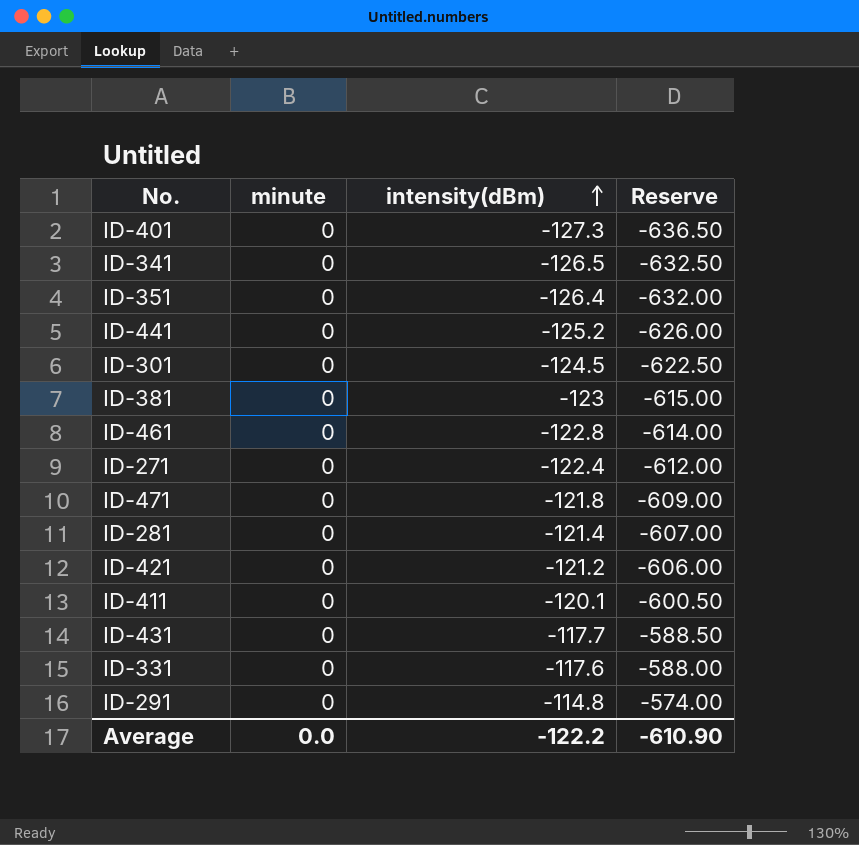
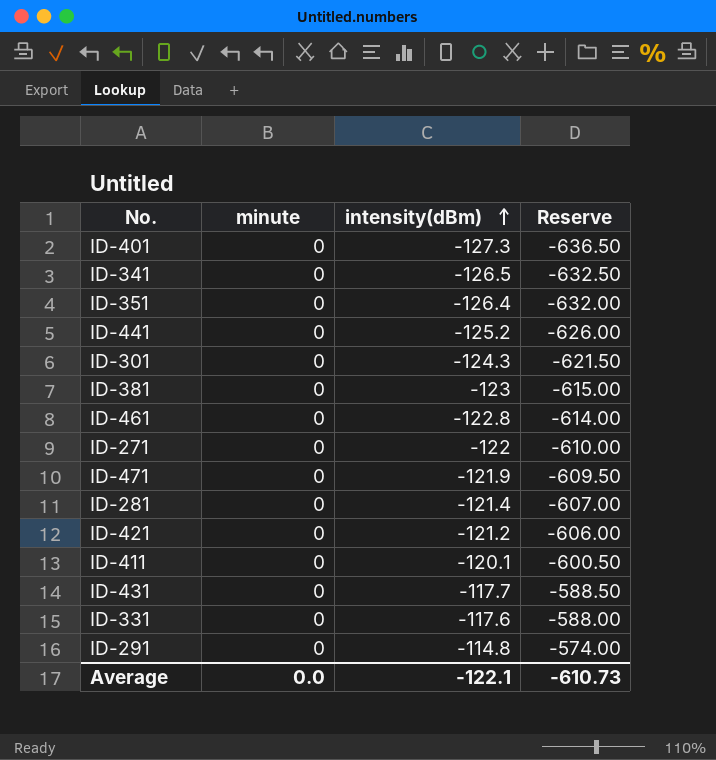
ID-301 | intensity(dBm): -124.5 -> -124.3
ID-301 | Reserve: -622.50 -> -621.50
ID-271 | intensity(dBm): -122.4 -> -122
ID-271 | Reserve: -612.00 -> -610.00
ID-471 | intensity(dBm): -121.8 -> -121.9
ID-471 | Reserve: -609.00 -> -609.50
Average | intensity(dBm): -122.2 -> -122.1
Average | Reserve: -610.90 -> -610.73

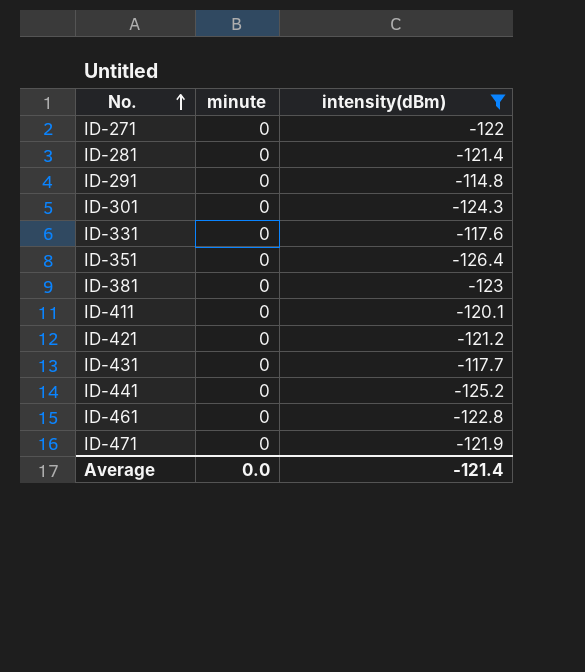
filter: none -> intensity(dBm) >= -126.4
row order: intensity(dBm) ascending -> No. ascending
column Reserve | formula: [intensity(dBm)] * 5 -> none
Average | intensity(dBm): -122.1 -> -121.4

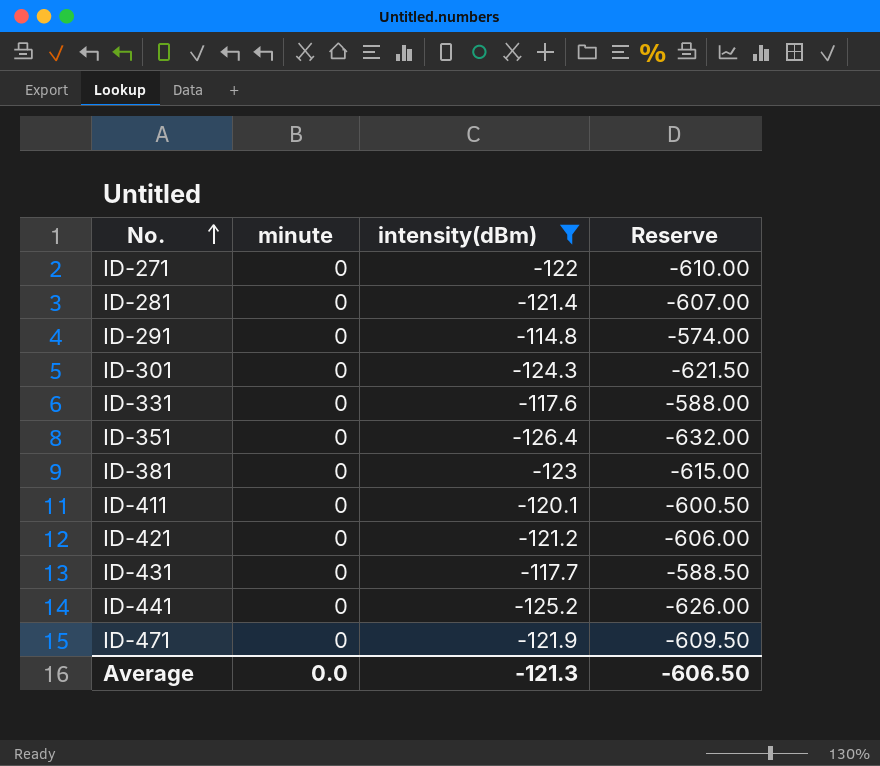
column Reserve | formula: none -> [intensity(dBm)] * 5
row ID-461: 0 | -122.8 -> none
Average | intensity(dBm): -121.4 -> -121.3

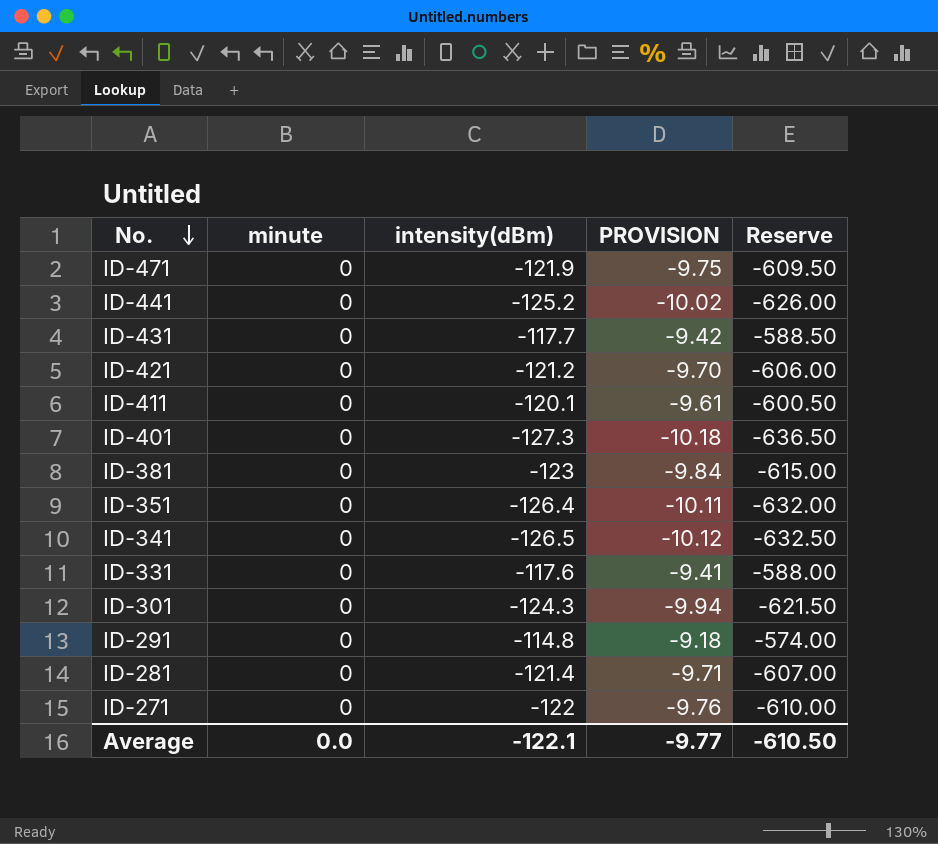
filter: intensity(dBm) >= -126.4 -> none
row order: No. ascending -> No. descending
column PROVISION | formula: none -> [intensity(dBm)] * 0.08
Average | intensity(dBm): -121.3 -> -122.1
Average | Reserve: -606.50 -> -610.50

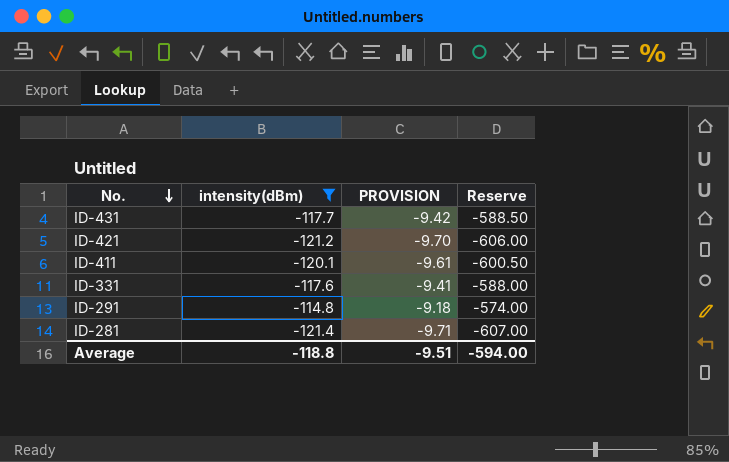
filter: none -> intensity(dBm) >= -121.4
column minute | position: 2 -> none
Average | intensity(dBm): -122.1 -> -118.8
Average | PROVISION: -9.77 -> -9.51
Average | Reserve: -610.50 -> -594.00

